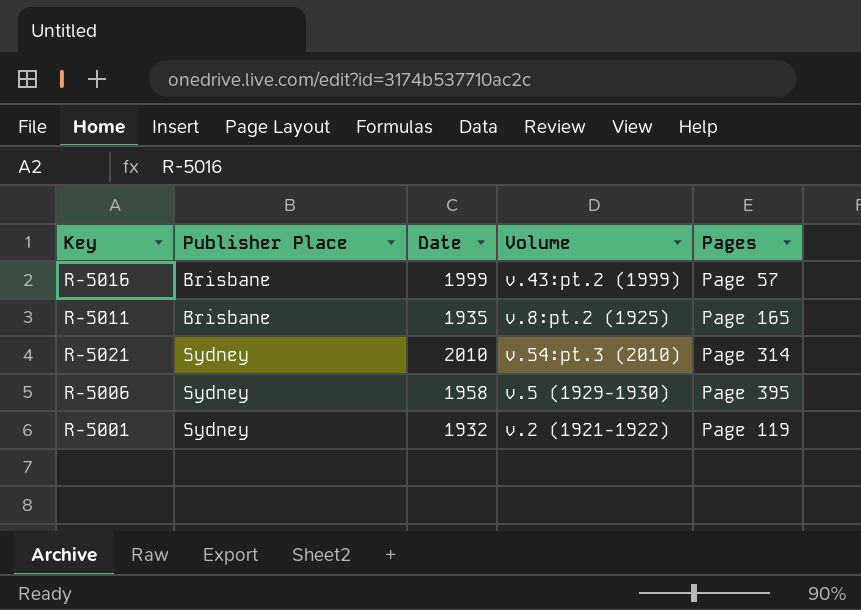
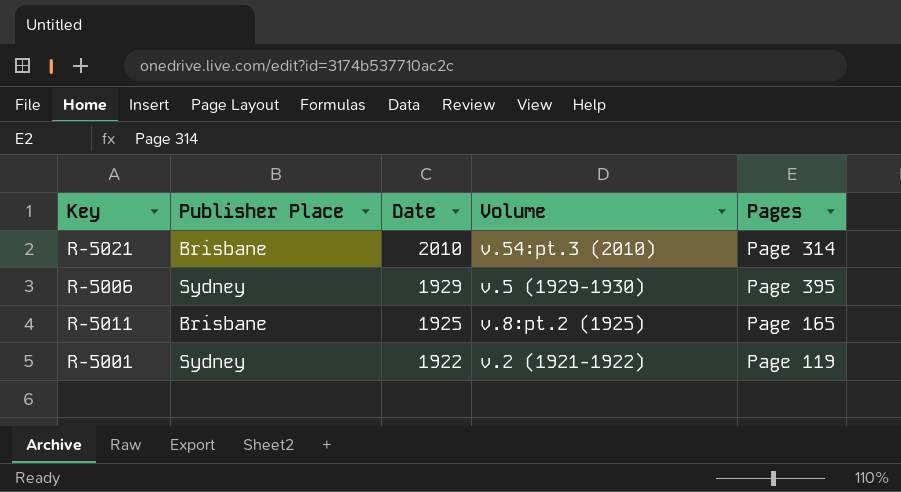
row order: Publisher Place ascending -> Date descending
row R-5016: Brisbane | 1999 | v.43:pt.2 (1999) | Page 57 -> none
R-5021 | Publisher Place: Sydney -> Brisbane
R-5006 | Date: 1958 -> 1929
R-5011 | Date: 1935 -> 1925
R-5001 | Date: 1932 -> 1922

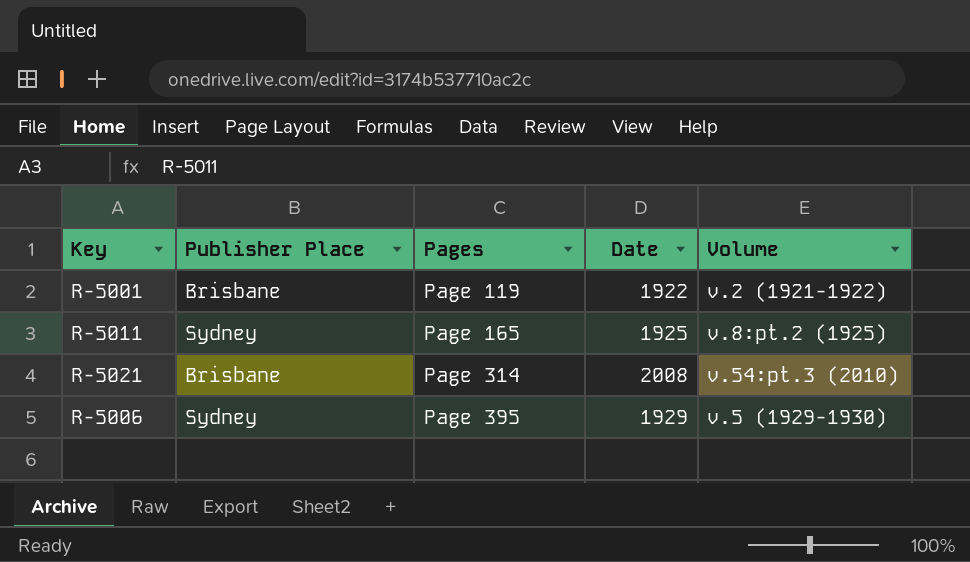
row order: Date descending -> Pages ascending
column Pages | position: 5 -> 3
R-5001 | Publisher Place: Sydney -> Brisbane
R-5011 | Publisher Place: Brisbane -> Sydney
R-5021 | Date: 2010 -> 2008

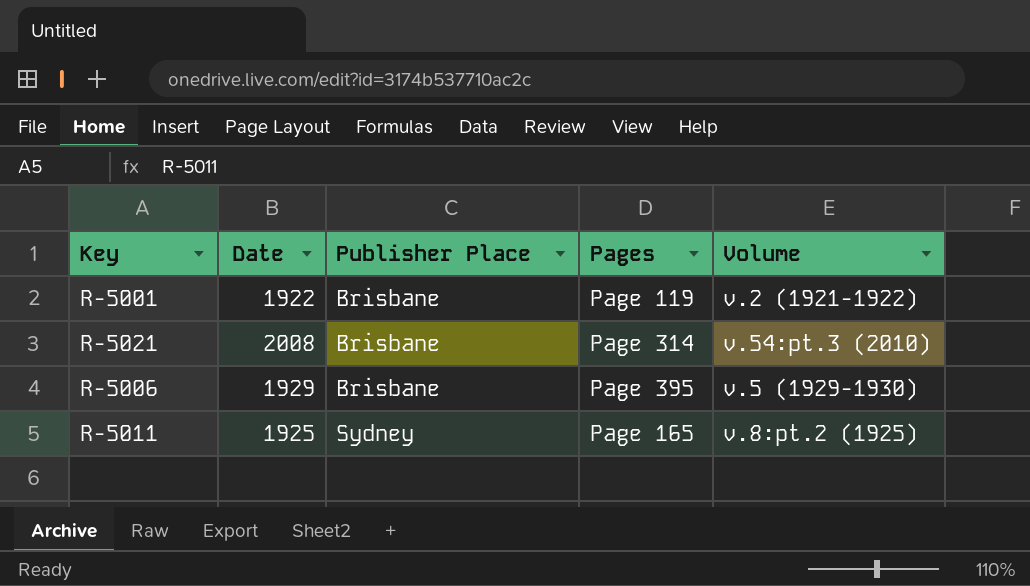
row order: Pages ascending -> Publisher Place ascending
column Date | position: 4 -> 2
R-5006 | Publisher Place: Sydney -> Brisbane

